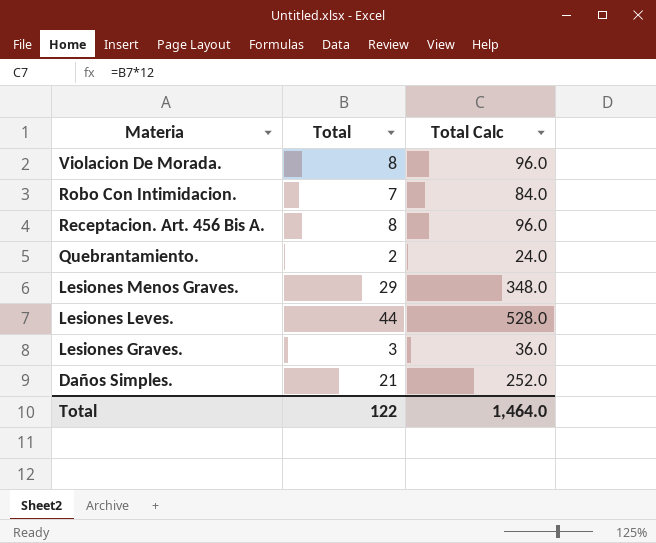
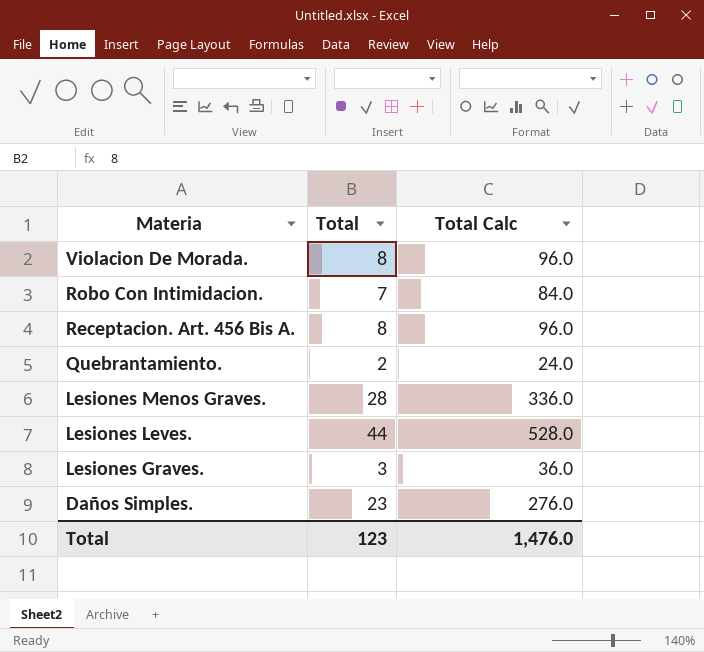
Lesiones Menos Graves. | Total: 29 -> 28
Lesiones Menos Graves. | Total Calc: 348.0 -> 336.0
Daños Simples. | Total: 21 -> 23
Daños Simples. | Total Calc: 252.0 -> 276.0
Total | Total: 122 -> 123
Total | Total Calc: 1,464.0 -> 1,476.0

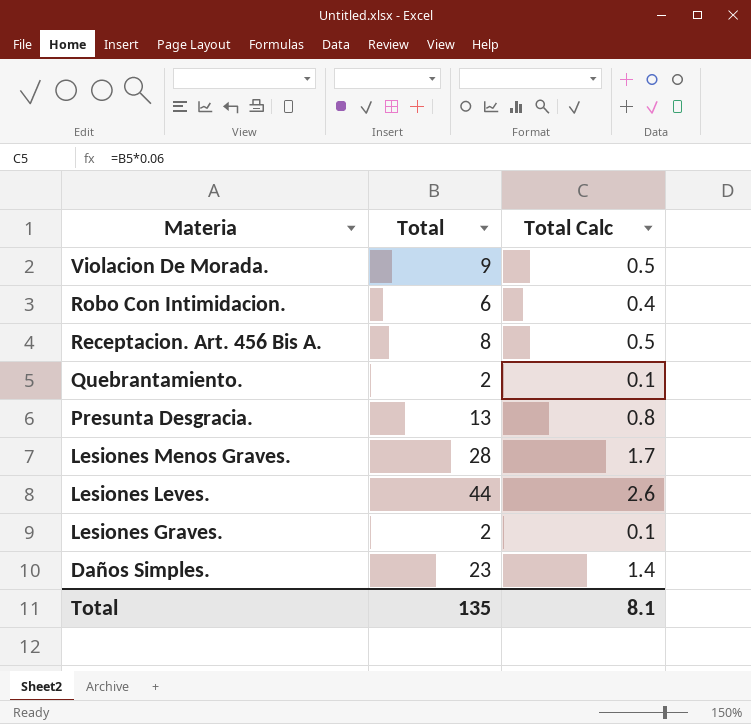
column Total Calc | formula: [Total] * 12 -> [Total] * 0.06
Violacion De Morada. | Total: 8 -> 9
Robo Con Intimidacion. | Total: 7 -> 6
row Presunta Desgracia.: none -> 13 | 0.8
Lesiones Graves. | Total: 3 -> 2
Total | Total: 123 -> 135
Total | Total Calc: 1,476.0 -> 8.1

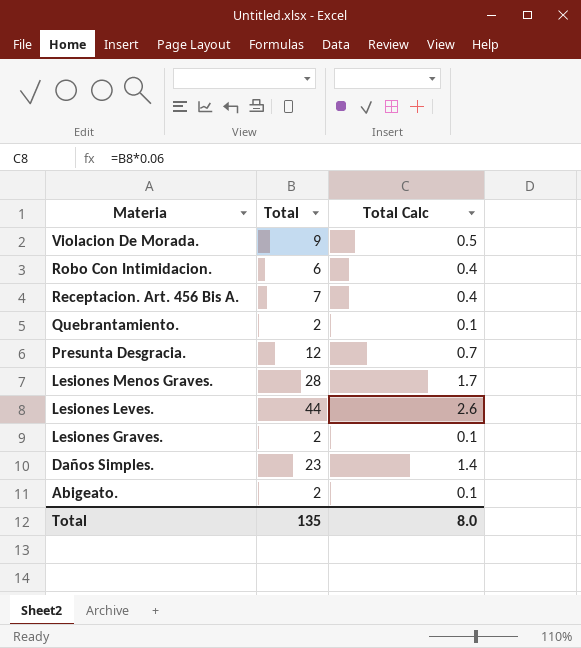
Receptacion. Art. 456 Bis A. | Total: 8 -> 7
Receptacion. Art. 456 Bis A. | Total Calc: 0.5 -> 0.4
Presunta Desgracia. | Total: 13 -> 12
Presunta Desgracia. | Total Calc: 0.8 -> 0.7
row Abigeato.: none -> 2 | 0.1
Total | Total Calc: 8.1 -> 8.0

